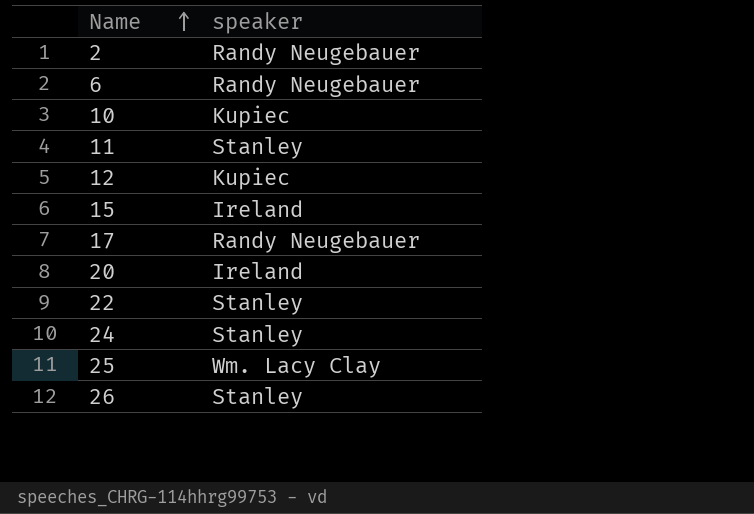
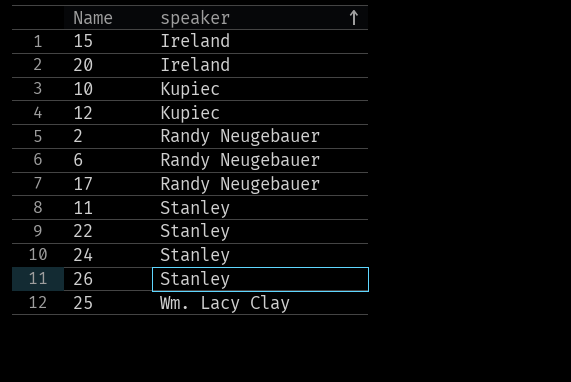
row order: Name ascending -> speaker ascending

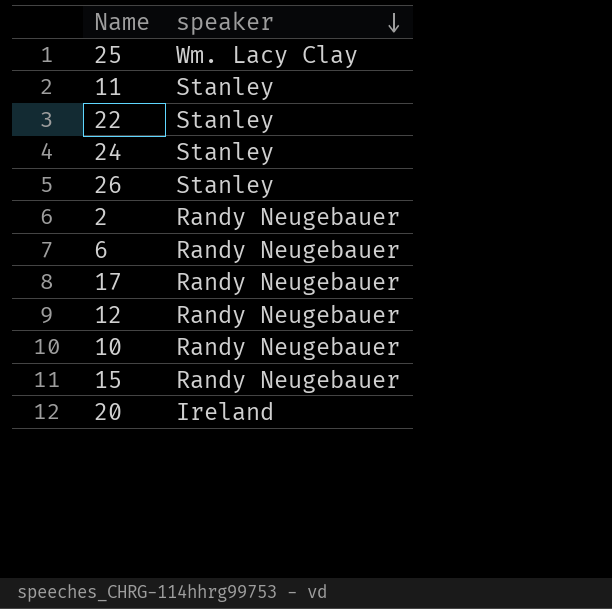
row order: speaker ascending -> speaker descending
12 | speaker: Kupiec -> Randy Neugebauer
10 | speaker: Kupiec -> Randy Neugebauer
15 | speaker: Ireland -> Randy Neugebauer

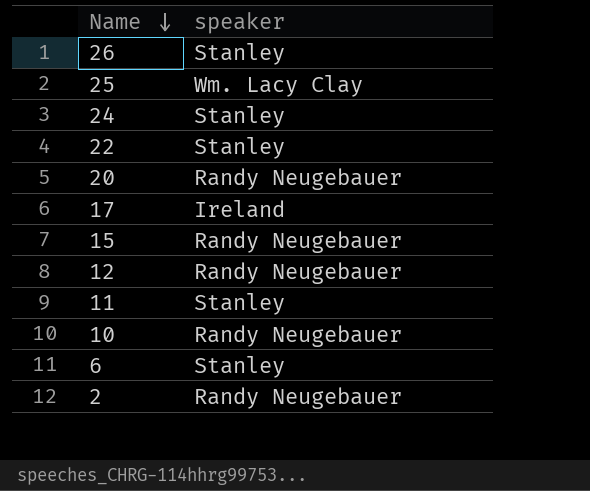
row order: speaker descending -> Name descending
20 | speaker: Ireland -> Randy Neugebauer
17 | speaker: Randy Neugebauer -> Ireland
6 | speaker: Randy Neugebauer -> Stanley

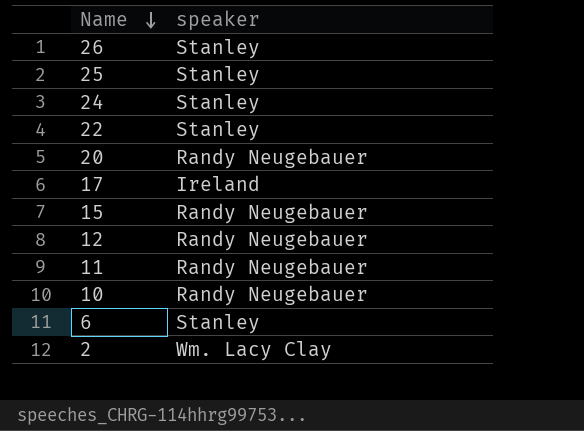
25 | speaker: Wm. Lacy Clay -> Stanley
11 | speaker: Stanley -> Randy Neugebauer
2 | speaker: Randy Neugebauer -> Wm. Lacy Clay

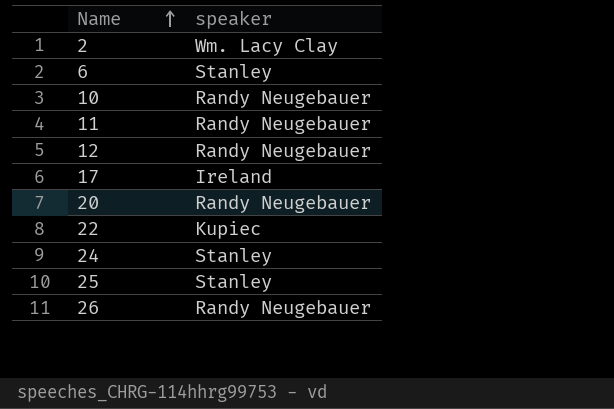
row order: Name descending -> Name ascending
row 15: Randy Neugebauer -> none
22 | speaker: Stanley -> Kupiec
26 | speaker: Stanley -> Randy Neugebauer

